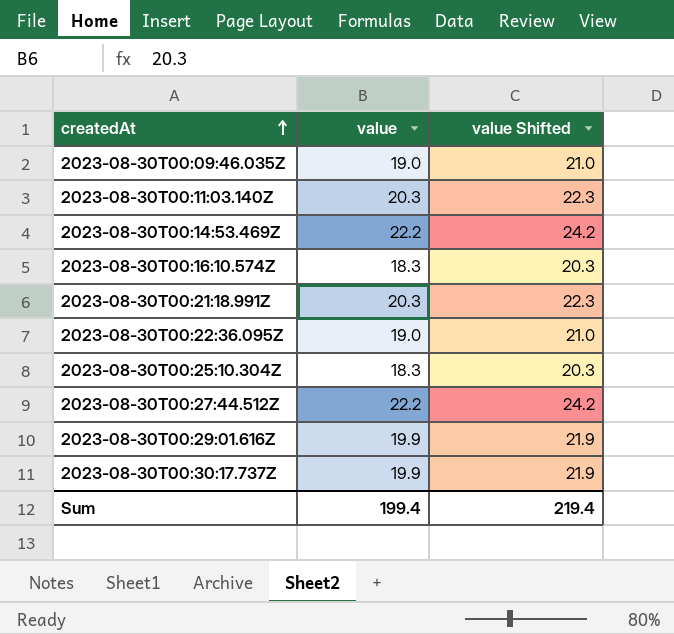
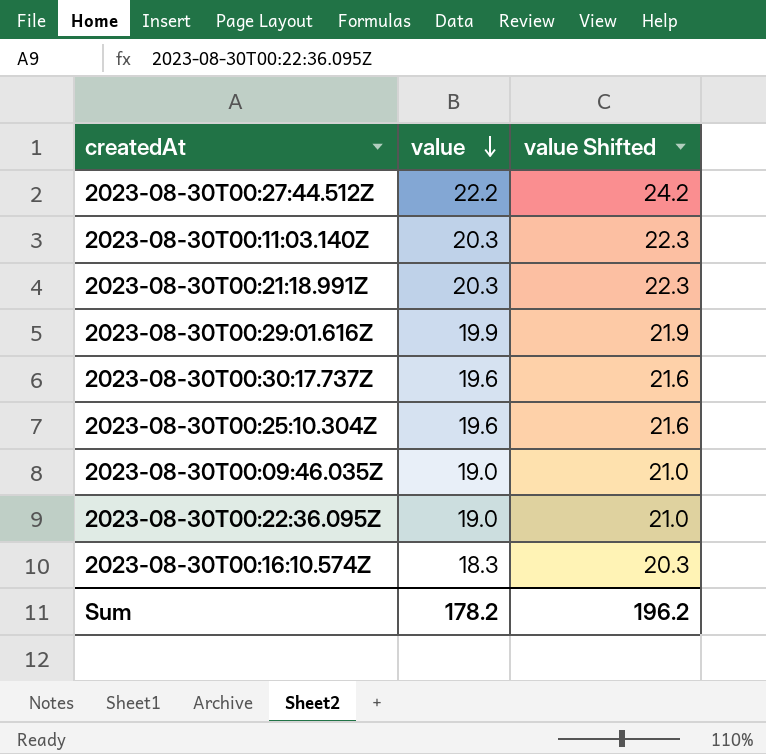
row order: createdAt ascending -> value descending
row 2023-08-30T00:14:53.469Z: 22.2 | 24.2 -> none
2023-08-30T00:30:17.737Z | value: 19.9 -> 19.6
2023-08-30T00:30:17.737Z | value Shifted: 21.9 -> 21.6
2023-08-30T00:25:10.304Z | value: 18.3 -> 19.6
2023-08-30T00:25:10.304Z | value Shifted: 20.3 -> 21.6
Sum | value: 199.4 -> 178.2
Sum | value Shifted: 219.4 -> 196.2

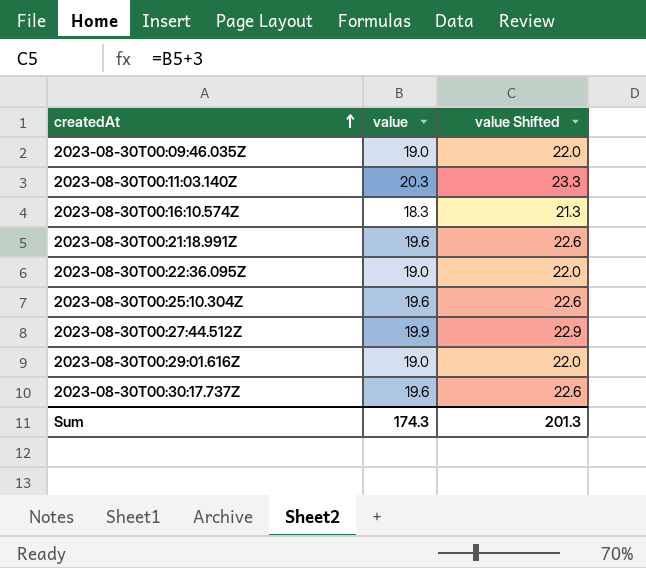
row order: value descending -> createdAt ascending
column value Shifted | formula: [value] + 2 -> [value] + 3
2023-08-30T00:21:18.991Z | value: 20.3 -> 19.6
2023-08-30T00:27:44.512Z | value: 22.2 -> 19.9
2023-08-30T00:29:01.616Z | value: 19.9 -> 19.0
Sum | value: 178.2 -> 174.3
Sum | value Shifted: 196.2 -> 201.3

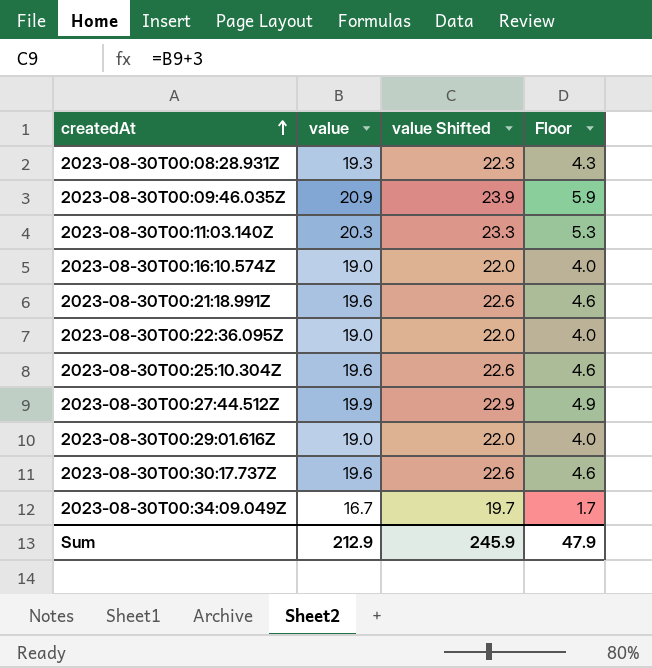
column Floor | formula: none -> [value] - 15
row 2023-08-30T00:08:28.931Z: none -> 19.3 | 22.3 | 4.3
2023-08-30T00:09:46.035Z | value: 19.0 -> 20.9
2023-08-30T00:09:46.035Z | value Shifted: 22.0 -> 23.9
2023-08-30T00:16:10.574Z | value: 18.3 -> 19.0
2023-08-30T00:16:10.574Z | value Shifted: 21.3 -> 22.0
row 2023-08-30T00:34:09.049Z: none -> 16.7 | 19.7 | 1.7
Sum | value: 174.3 -> 212.9
Sum | value Shifted: 201.3 -> 245.9

